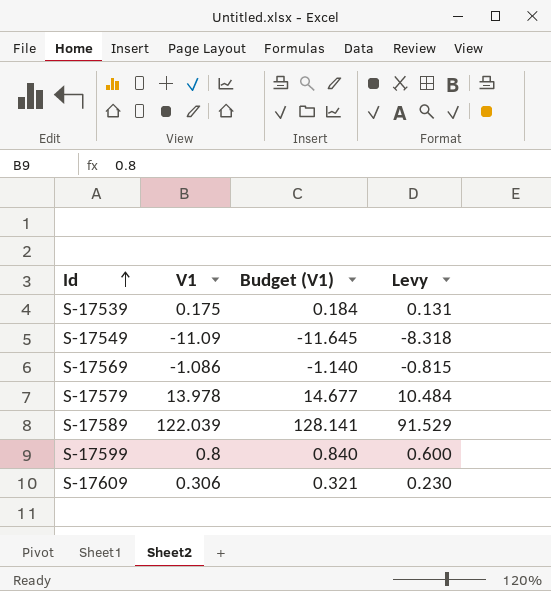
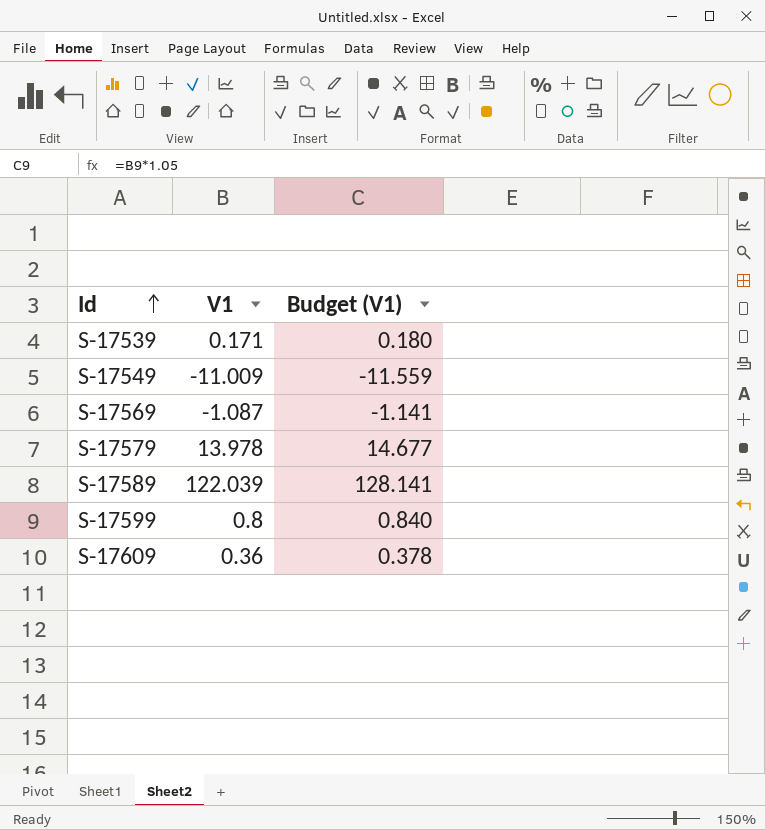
column Levy | formula: [V1] * 0.75 -> none
S-17539 | V1: 0.175 -> 0.171
S-17539 | Budget (V1): 0.184 -> 0.180
S-17549 | V1: -11.09 -> -11.009
S-17549 | Budget (V1): -11.645 -> -11.559
S-17569 | V1: -1.086 -> -1.087
S-17569 | Budget (V1): -1.140 -> -1.141
S-17609 | V1: 0.306 -> 0.36
S-17609 | Budget (V1): 0.321 -> 0.378

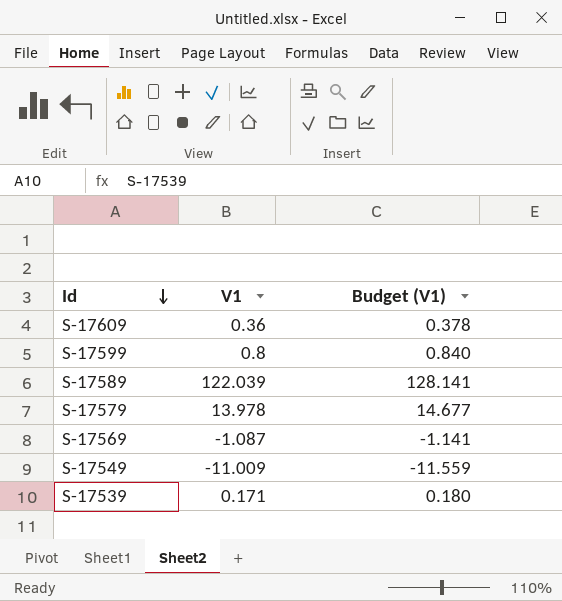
row order: Id ascending -> Id descending

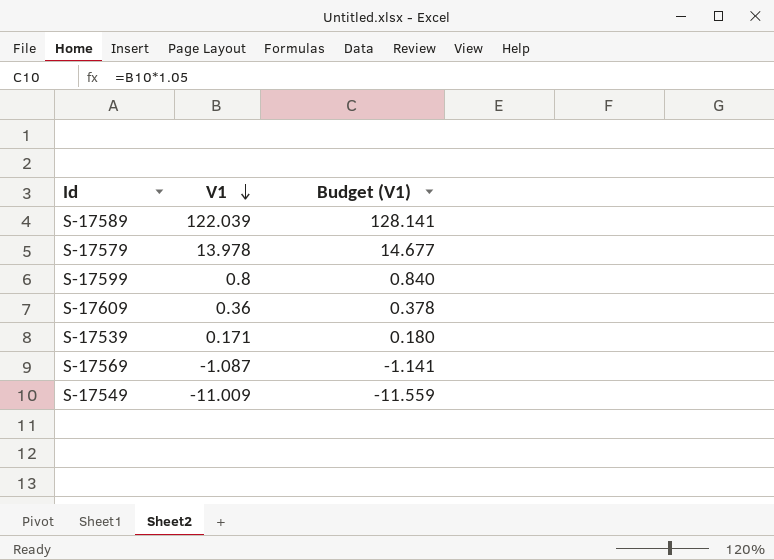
row order: Id descending -> V1 descending

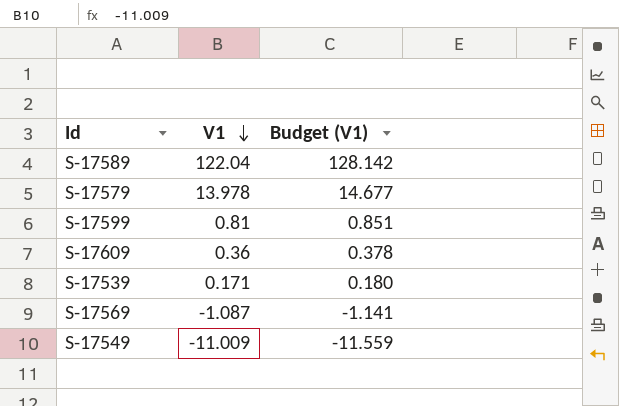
S-17589 | V1: 122.039 -> 122.04
S-17589 | Budget (V1): 128.141 -> 128.142
S-17599 | V1: 0.8 -> 0.81
S-17599 | Budget (V1): 0.840 -> 0.851

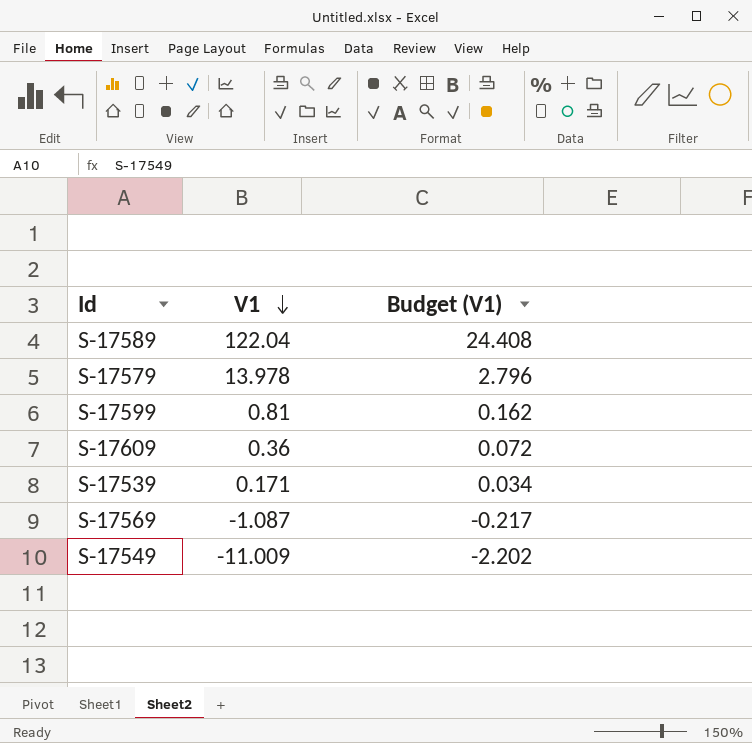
column Budget (V1) | formula: [V1] * 1.05 -> [V1] * 0.2

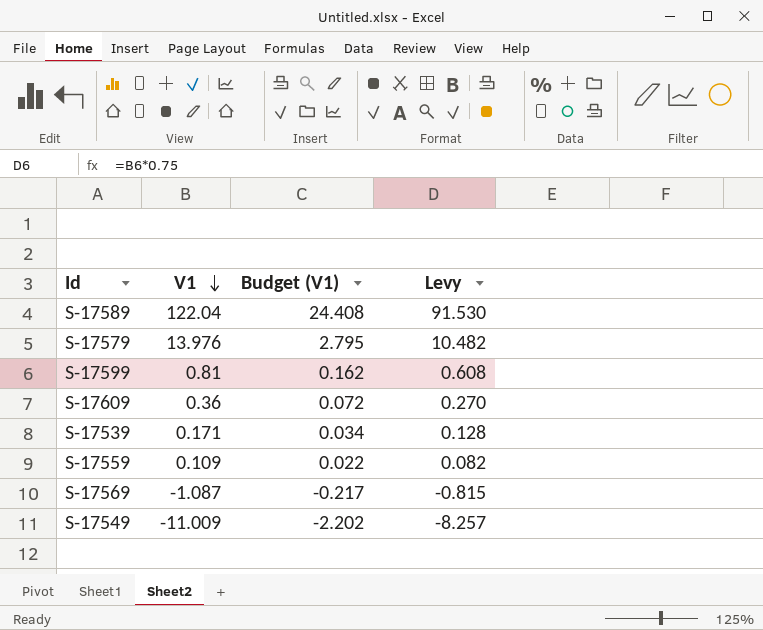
column Levy | formula: none -> [V1] * 0.75
S-17579 | V1: 13.978 -> 13.976
S-17579 | Budget (V1): 2.796 -> 2.795
row S-17559: none -> 0.109 | 0.022 | 0.082

